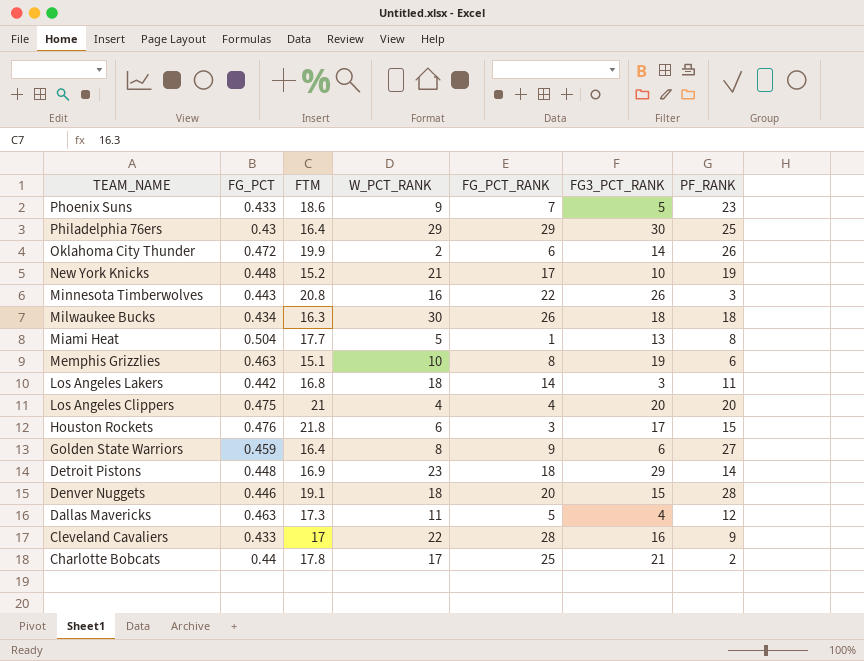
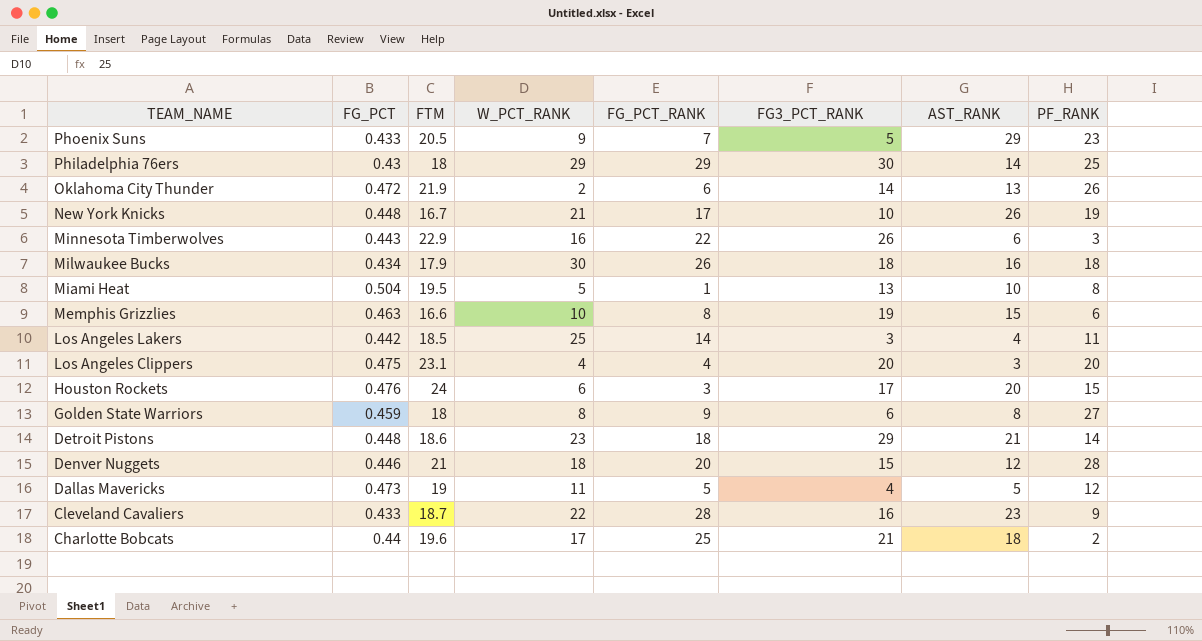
column AST_RANK | position: none -> 7
Phoenix Suns | FTM: 18.6 -> 20.5
Philadelphia 76ers | FTM: 16.4 -> 18
Oklahoma City Thunder | FTM: 19.9 -> 21.9
New York Knicks | FTM: 15.2 -> 16.7
Minnesota Timberwolves | FTM: 20.8 -> 22.9
Milwaukee Bucks | FTM: 16.3 -> 17.9
Miami Heat | FTM: 17.7 -> 19.5
Memphis Grizzlies | FTM: 15.1 -> 16.6
Los Angeles Lakers | FTM: 16.8 -> 18.5
Los Angeles Lakers | W_PCT_RANK: 18 -> 25
Los Angeles Clippers | FTM: 21 -> 23.1
Houston Rockets | FTM: 21.8 -> 24
Golden State Warriors | FTM: 16.4 -> 18
Detroit Pistons | FTM: 16.9 -> 18.6
Denver Nuggets | FTM: 19.1 -> 21
Dallas Mavericks | FG_PCT: 0.463 -> 0.473
Dallas Mavericks | FTM: 17.3 -> 19
Cleveland Cavaliers | FTM: 17 -> 18.7
Charlotte Bobcats | FTM: 17.8 -> 19.6

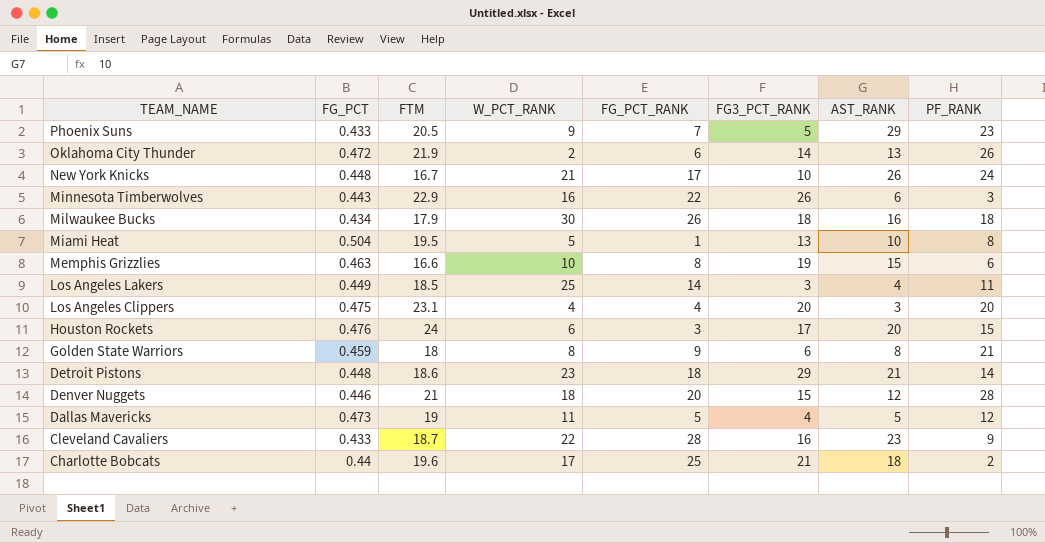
row Philadelphia 76ers: 0.43 | 18 | 29 | 29 | 30 | 14 | 25 -> none
New York Knicks | PF_RANK: 19 -> 24
Los Angeles Lakers | FG_PCT: 0.442 -> 0.449
Golden State Warriors | PF_RANK: 27 -> 21

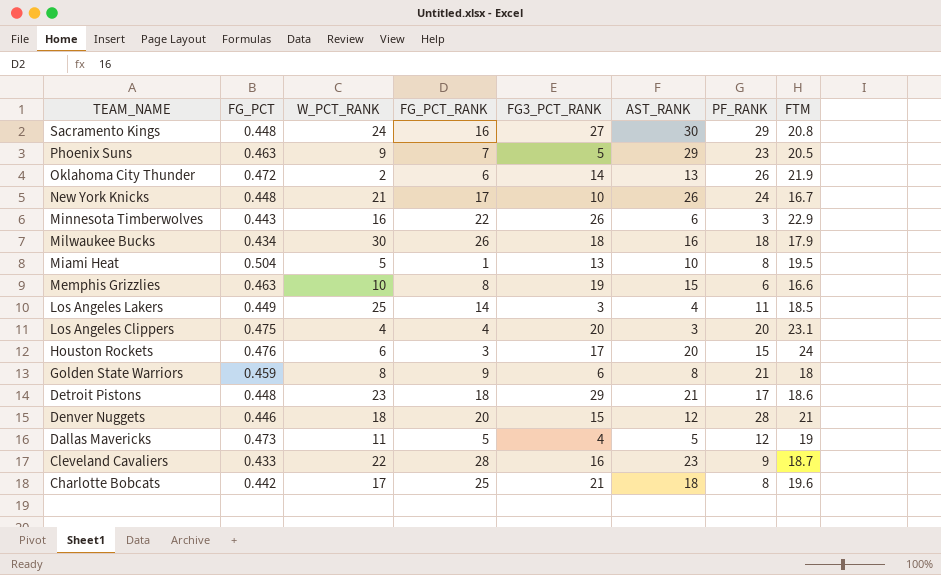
column FTM | position: 3 -> 8
row Sacramento Kings: none -> 0.448 | 24 | 16 | 27 | 30 | 29 | 20.8
Phoenix Suns | FG_PCT: 0.433 -> 0.463
Detroit Pistons | PF_RANK: 14 -> 17
Charlotte Bobcats | FG_PCT: 0.44 -> 0.442
Charlotte Bobcats | PF_RANK: 2 -> 8

